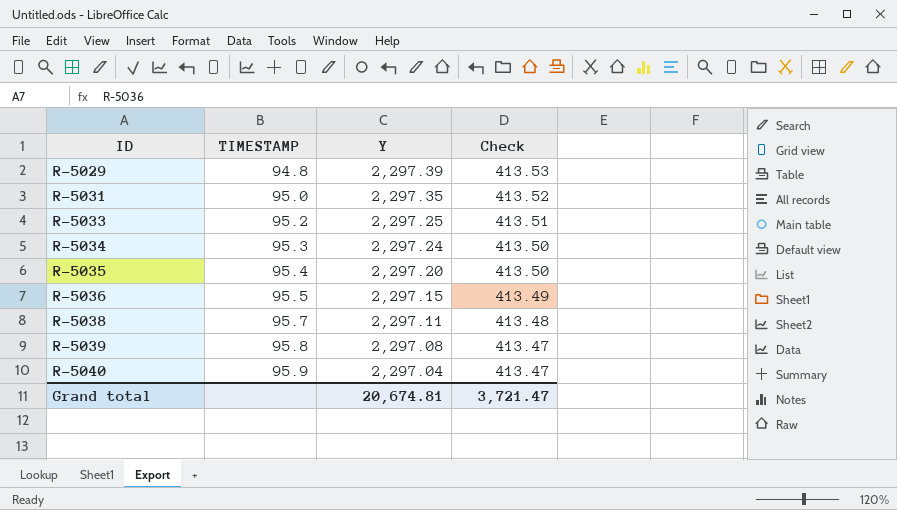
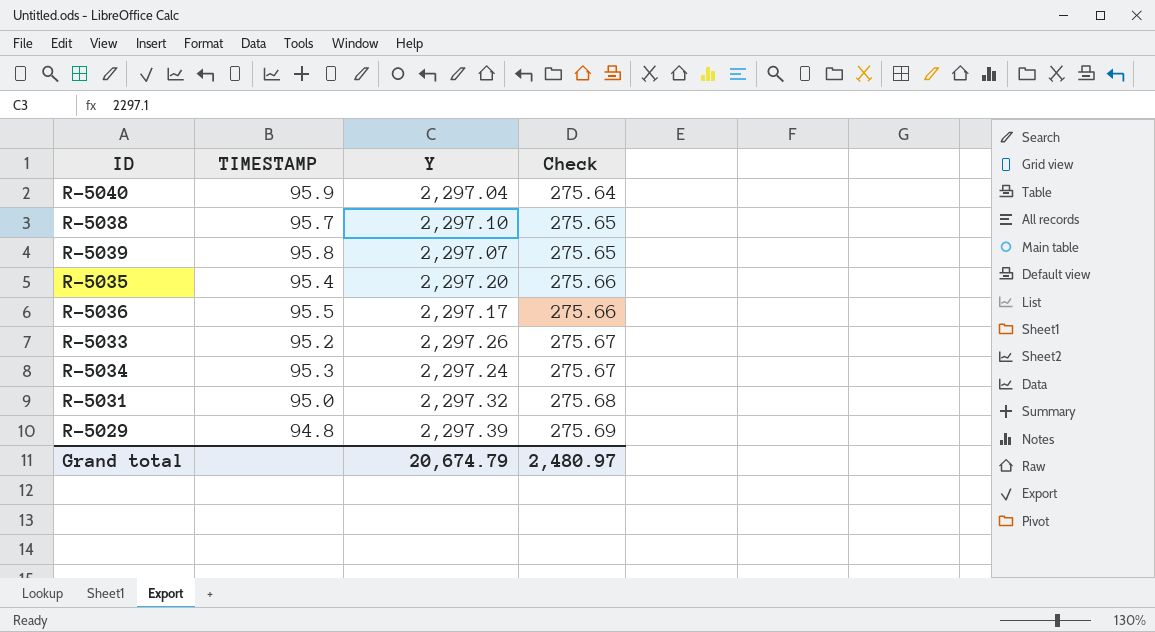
row order: ID ascending -> Check ascending
column Check | formula: [Y] * 0.18 -> [Y] * 0.12
R-5038 | Y: 2,297.11 -> 2,297.10
R-5039 | Y: 2,297.08 -> 2,297.07
R-5036 | Y: 2,297.15 -> 2,297.17
R-5033 | Y: 2,297.25 -> 2,297.26
R-5031 | Y: 2,297.35 -> 2,297.32
Grand total | Y: 20,674.81 -> 20,674.79
Grand total | Check: 3,721.47 -> 2,480.97

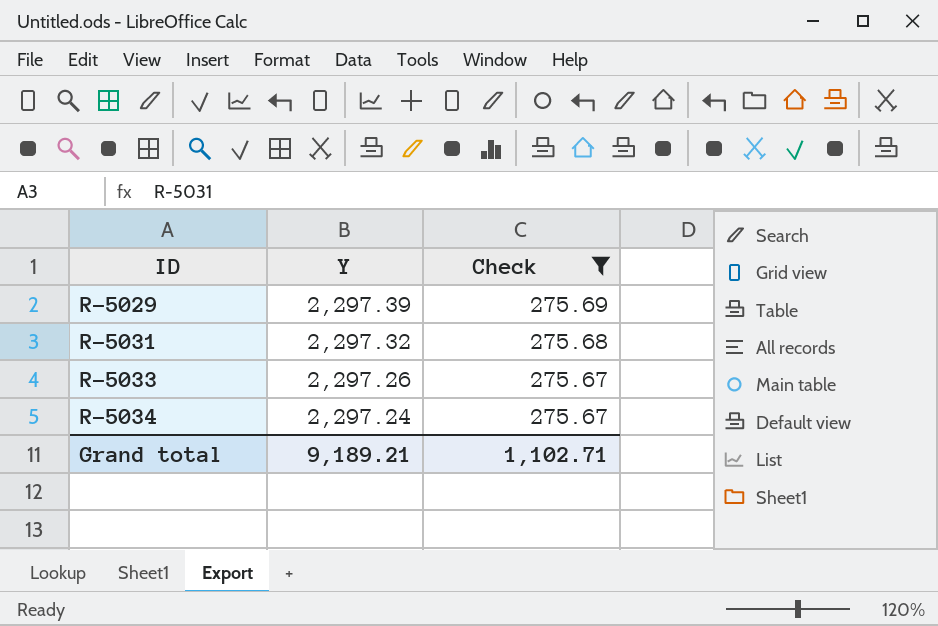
filter: none -> Check >= 275.67
row order: Check ascending -> ID ascending
column TIMESTAMP | position: 2 -> none
Grand total | Y: 20,674.79 -> 9,189.21
Grand total | Check: 2,480.97 -> 1,102.71

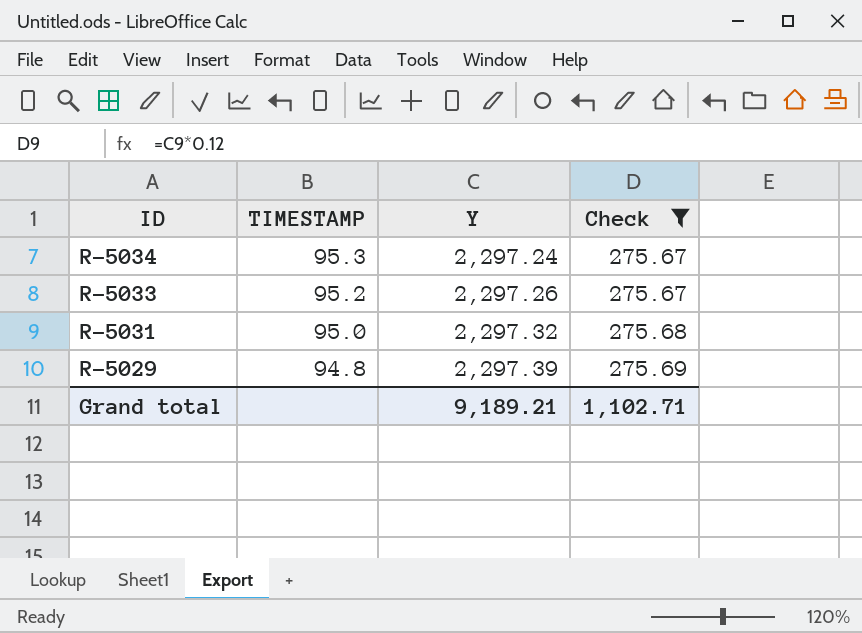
row order: ID ascending -> ID descending
column TIMESTAMP | position: none -> 2

